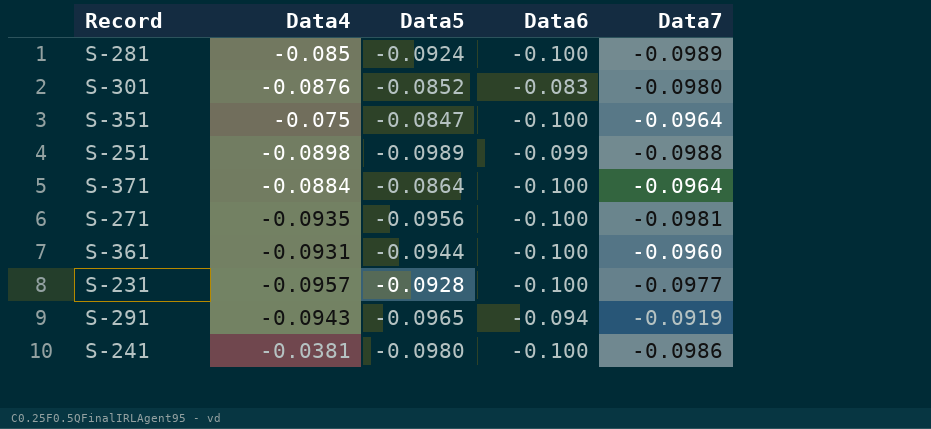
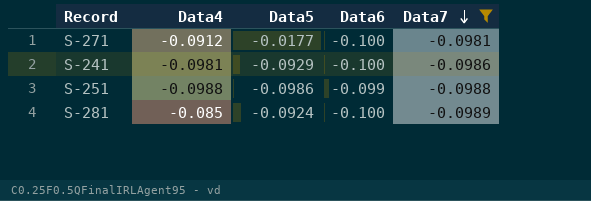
filter: none -> Data7 <= -0.0981
row order: none -> Data7 descending
S-271 | Data4: -0.0935 -> -0.0912
S-271 | Data5: -0.0956 -> -0.0177
S-241 | Data4: -0.0381 -> -0.0981
S-241 | Data5: -0.0980 -> -0.0929
S-251 | Data4: -0.0898 -> -0.0988
S-251 | Data5: -0.0989 -> -0.0986

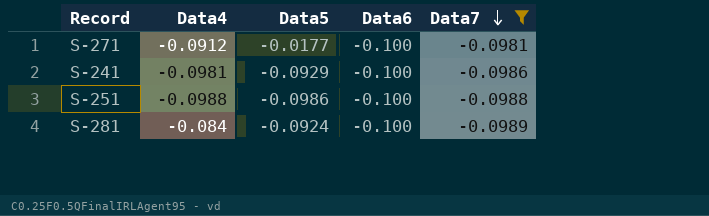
S-251 | Data6: -0.099 -> -0.100
S-281 | Data4: -0.085 -> -0.084

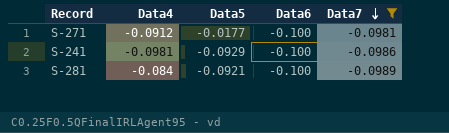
row S-251: -0.0988 | -0.0986 | -0.100 | -0.0988 -> none
S-281 | Data5: -0.0924 -> -0.0921

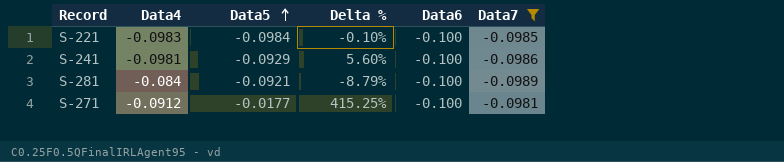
row order: Data7 descending -> Data5 ascending
column Delta % | formula: none -> ([Data4] - [Data5]) / [Data5]
row S-221: none -> -0.0983 | -0.0984 | -0.10% | -0.100 | -0.0985

